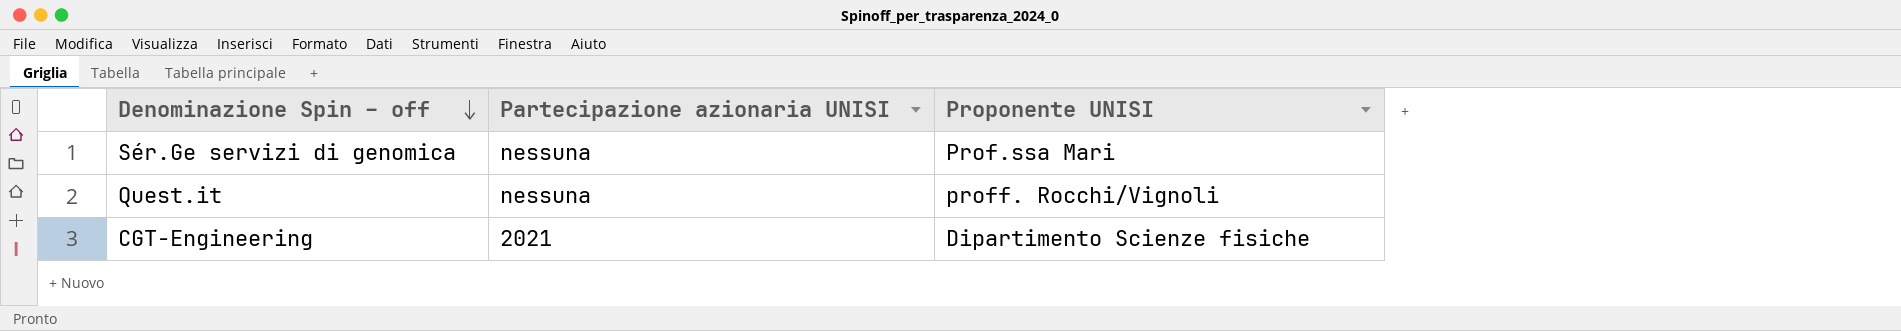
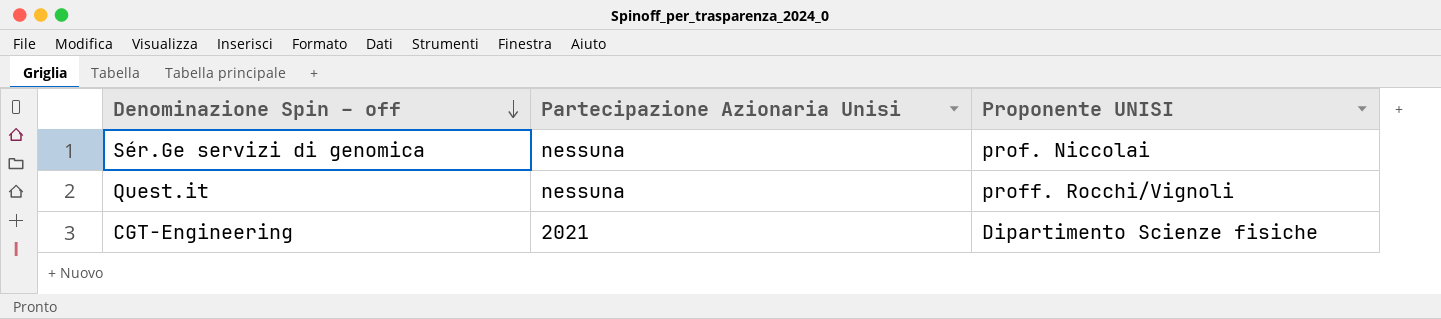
column name: Partecipazione azionaria UNISI -> Partecipazione Azionaria Unisi
Sér.Ge servizi di genomica | Proponente UNISI: Prof.ssa Mari -> prof. Niccolai

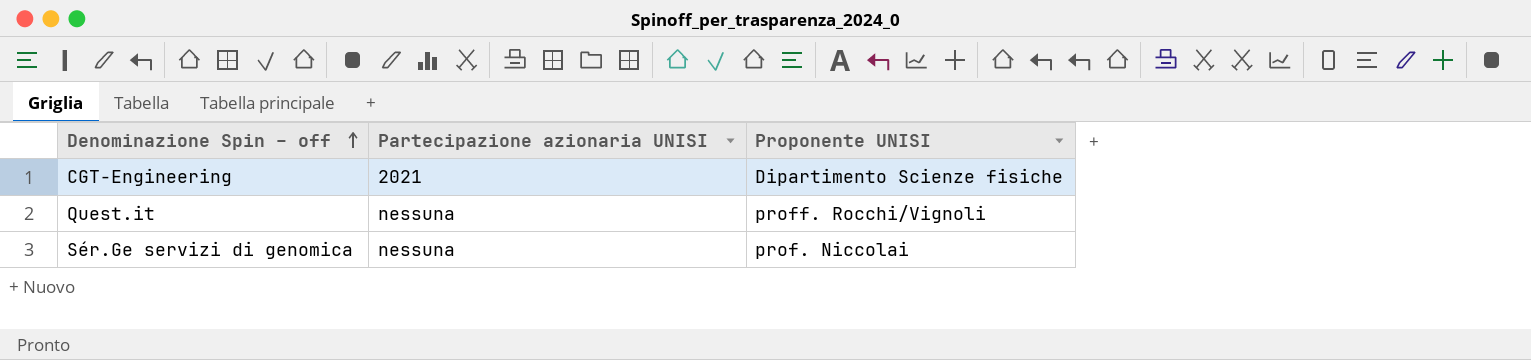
row order: Denominazione Spin – off descending -> Denominazione Spin – off ascending
column name: Partecipazione Azionaria Unisi -> Partecipazione azionaria UNISI

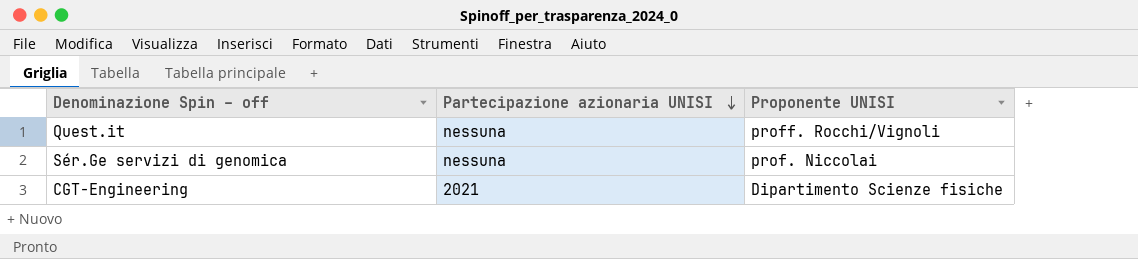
row order: Denominazione Spin – off ascending -> Partecipazione azionaria UNISI descending

